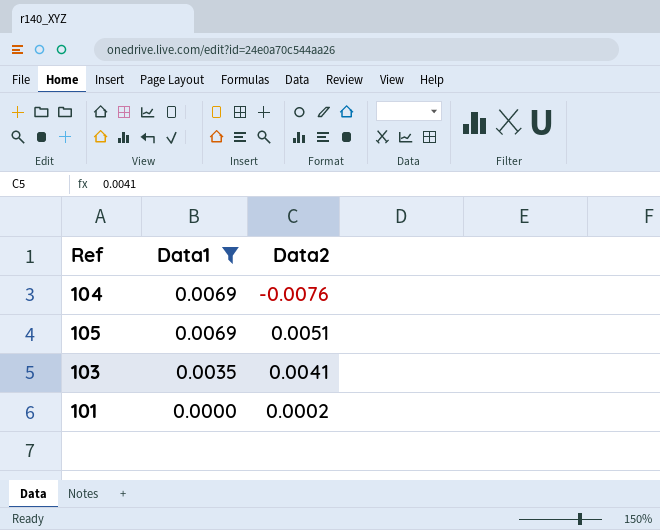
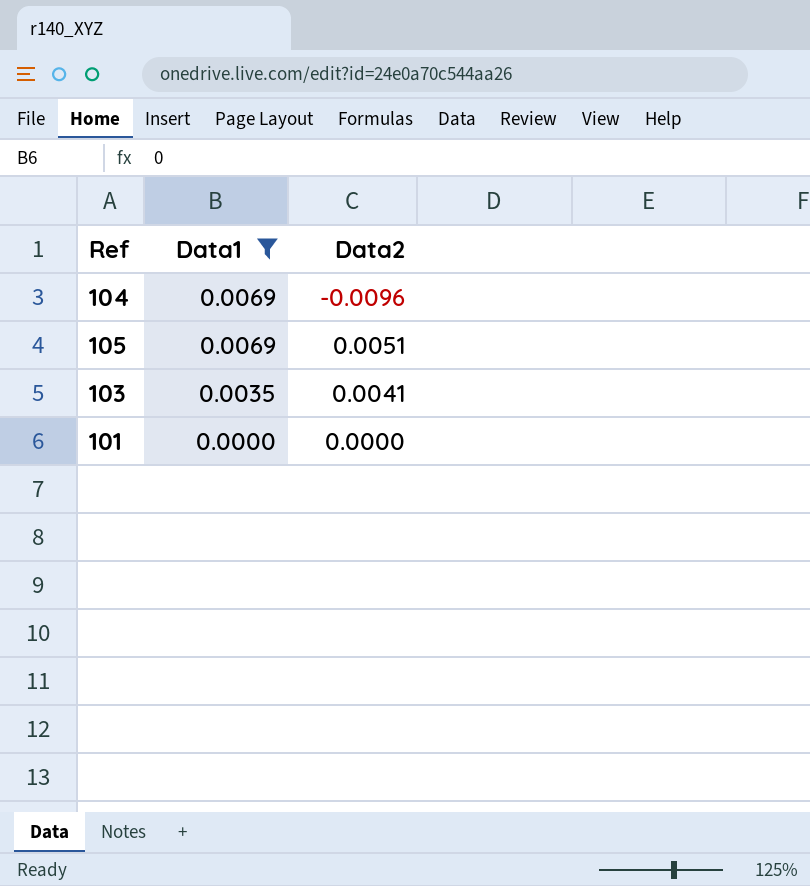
104 | Data2: -0.0076 -> -0.0096
101 | Data2: 0.0002 -> 0.0000

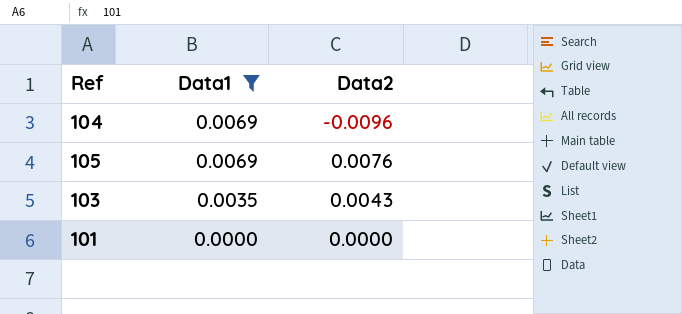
105 | Data2: 0.0051 -> 0.0076
103 | Data2: 0.0041 -> 0.0043

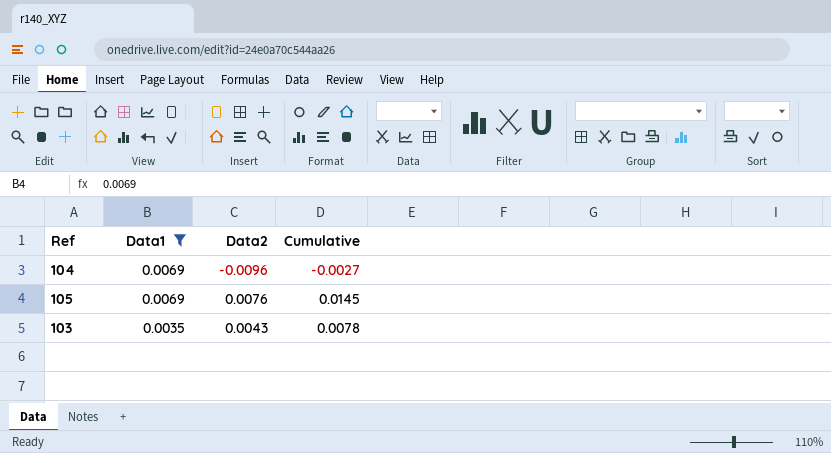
column Cumulative | formula: none -> [Data1] + [Data2]
row 101: 0.0000 | 0.0000 -> none

